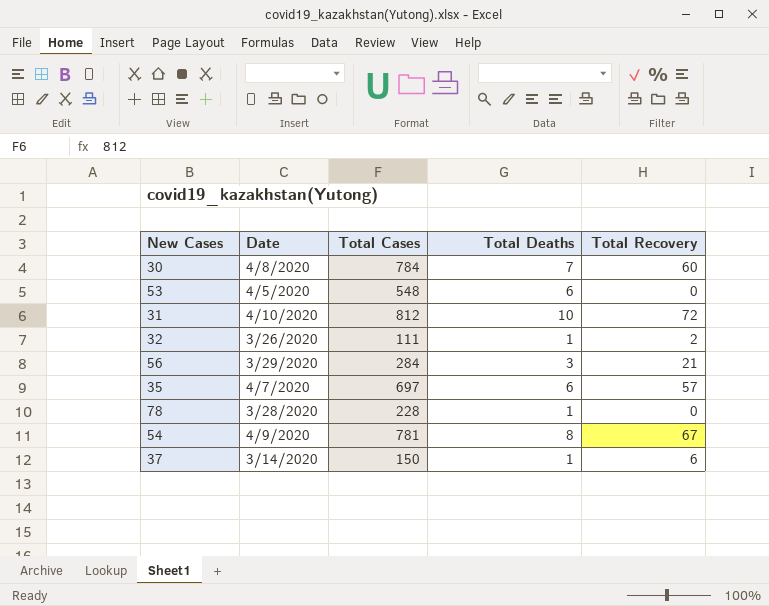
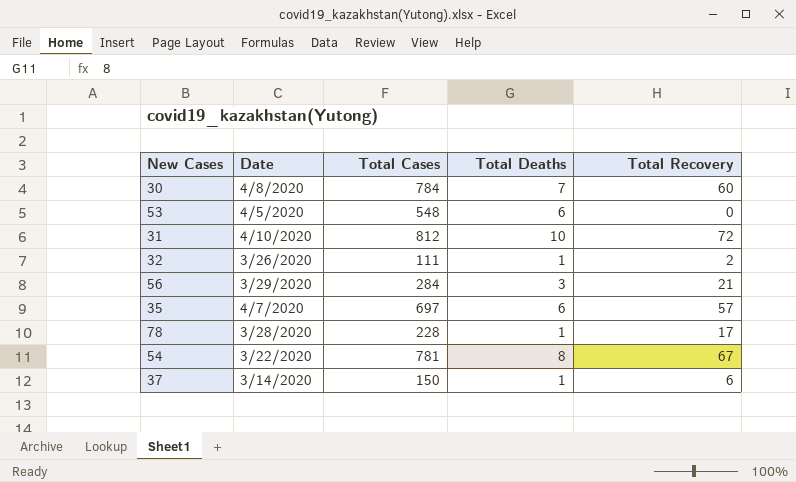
78 | Total Recovery: 0 -> 17
54 | Date: 4/9/2020 -> 3/22/2020

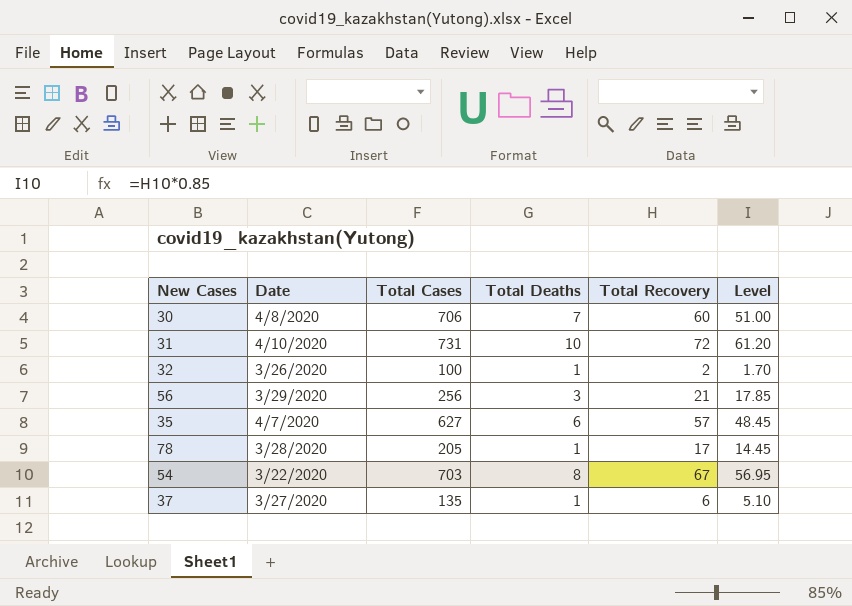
column Level | formula: none -> [Total Recovery] * 0.85
row 53: 4/5/2020 | 548 | 6 | 0 -> none
30 | Total Cases: 784 -> 706
31 | Total Cases: 812 -> 731
32 | Total Cases: 111 -> 100
56 | Total Cases: 284 -> 256
35 | Total Cases: 697 -> 627
78 | Total Cases: 228 -> 205
54 | Total Cases: 781 -> 703
37 | Date: 3/14/2020 -> 3/27/2020
37 | Total Cases: 150 -> 135

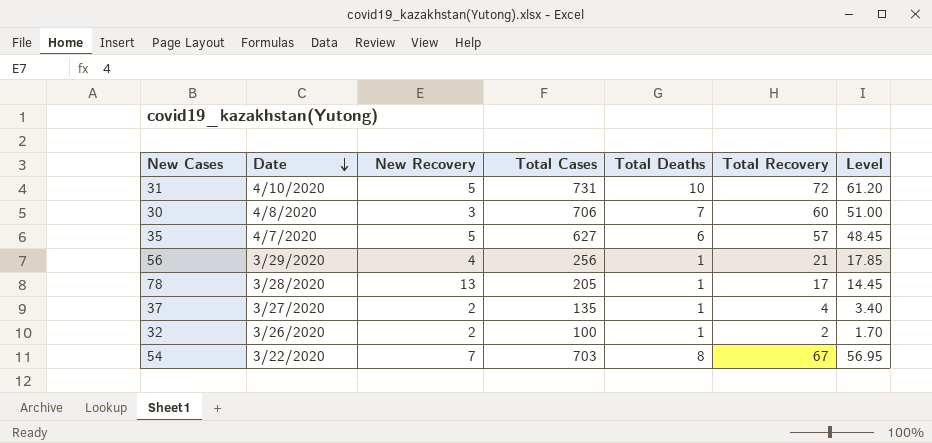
row order: none -> Date descending
column New Recovery | position: none -> 3
56 | Total Deaths: 3 -> 1
37 | Total Recovery: 6 -> 4
37 | Level: 5.10 -> 3.40

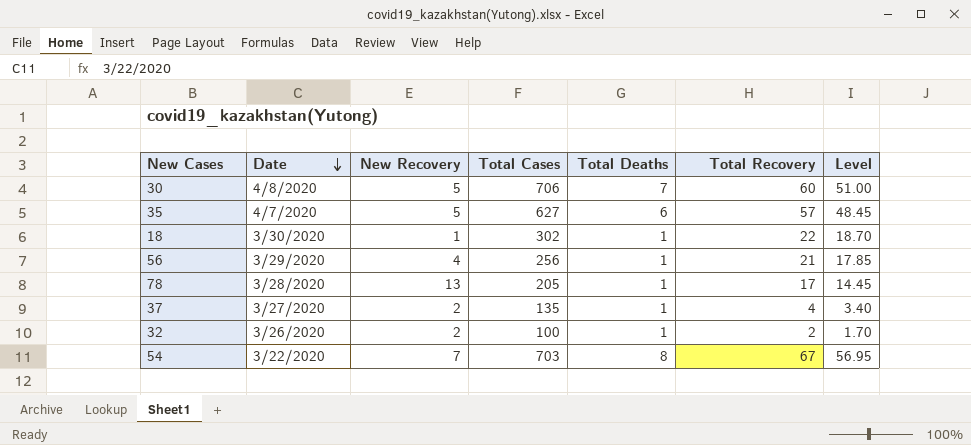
row 31: 4/10/2020 | 5 | 731 | 10 | 72 | 61.20 -> none
30 | New Recovery: 3 -> 5
row 18: none -> 3/30/2020 | 1 | 302 | 1 | 22 | 18.70

